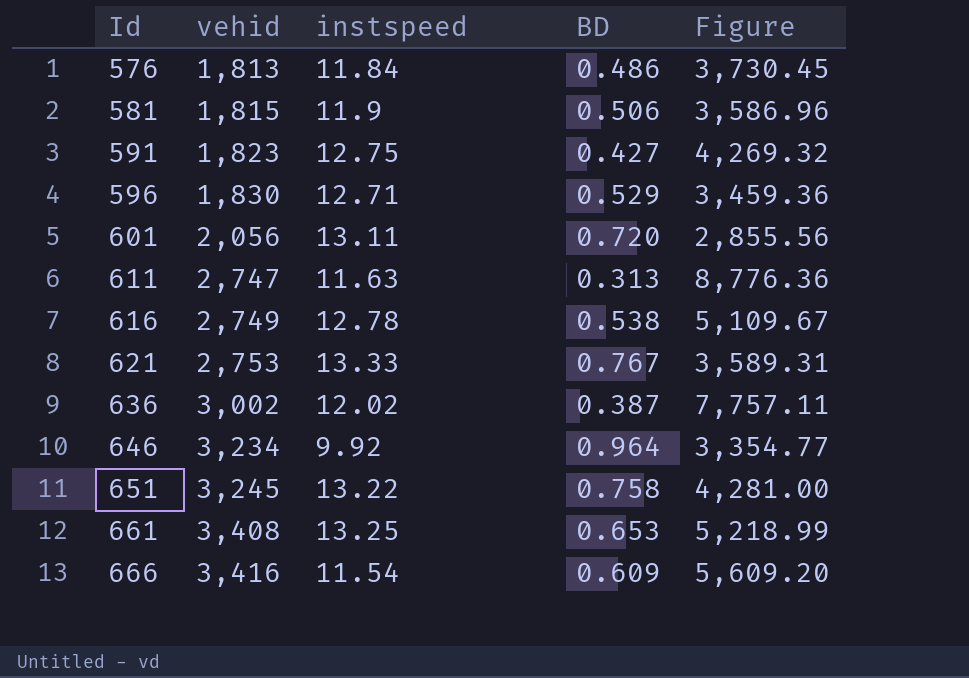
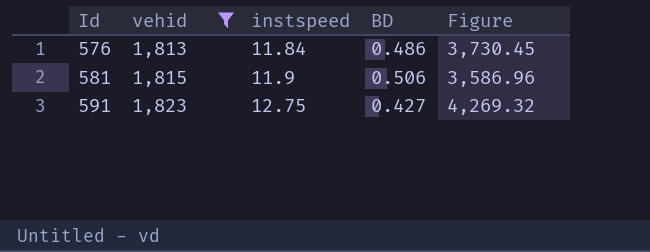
filter: none -> vehid <= 1,823

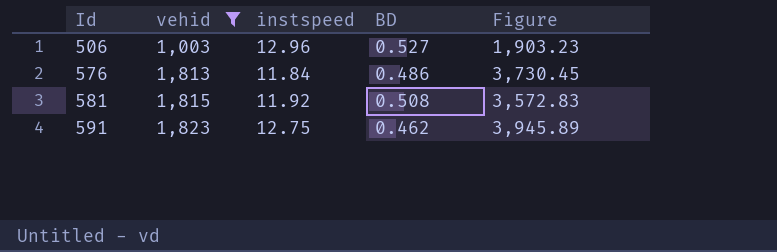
row 506: none -> 1,003 | 12.96 | 0.527 | 1,903.23
581 | instspeed: 11.9 -> 11.92
581 | BD: 0.506 -> 0.508
581 | Figure: 3,586.96 -> 3,572.83
591 | BD: 0.427 -> 0.462
591 | Figure: 4,269.32 -> 3,945.89

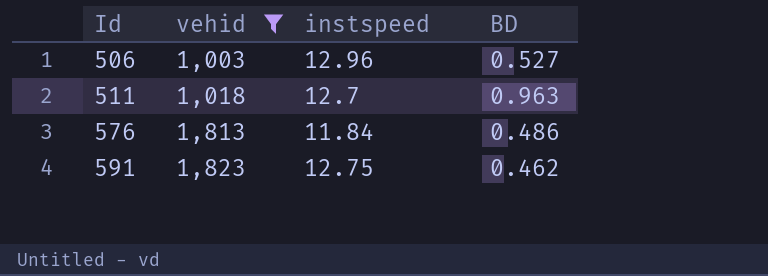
column Figure | formula: [vehid] / [BD] -> none
row 581: 1,815 | 11.92 | 0.508 | 3,572.83 -> none
row 511: none -> 1,018 | 12.7 | 0.963

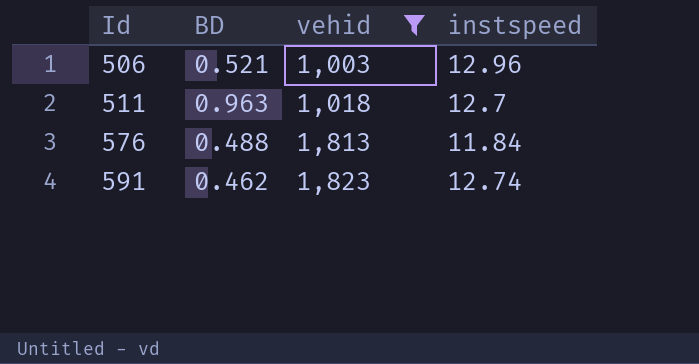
column BD | position: 4 -> 2
506 | BD: 0.527 -> 0.521
576 | BD: 0.486 -> 0.488
591 | instspeed: 12.75 -> 12.74

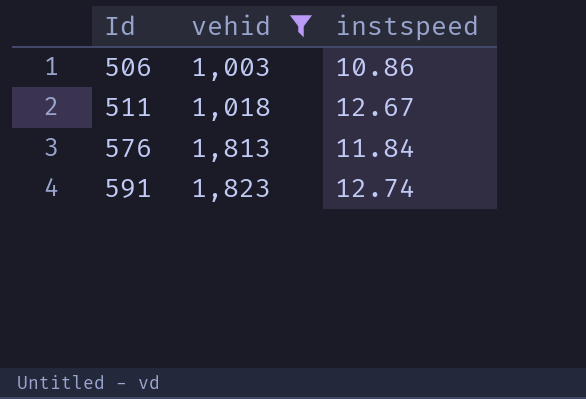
column BD | position: 2 -> none
506 | instspeed: 12.96 -> 10.86
511 | instspeed: 12.7 -> 12.67

